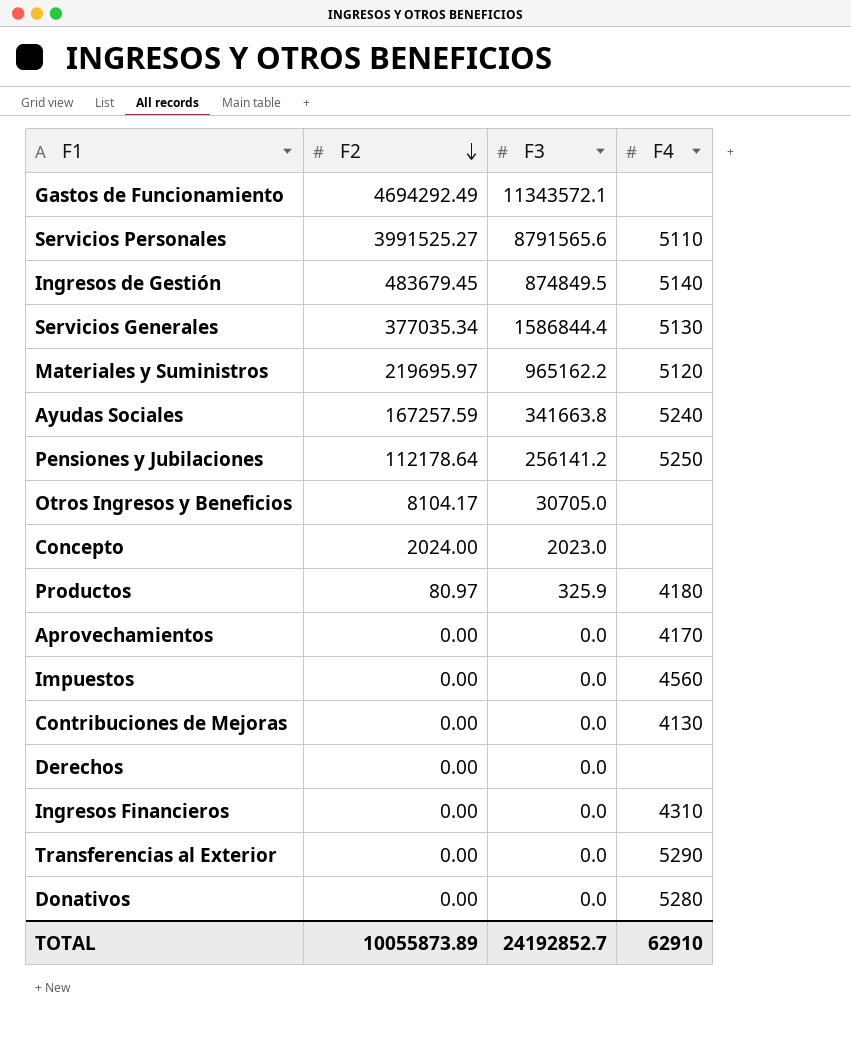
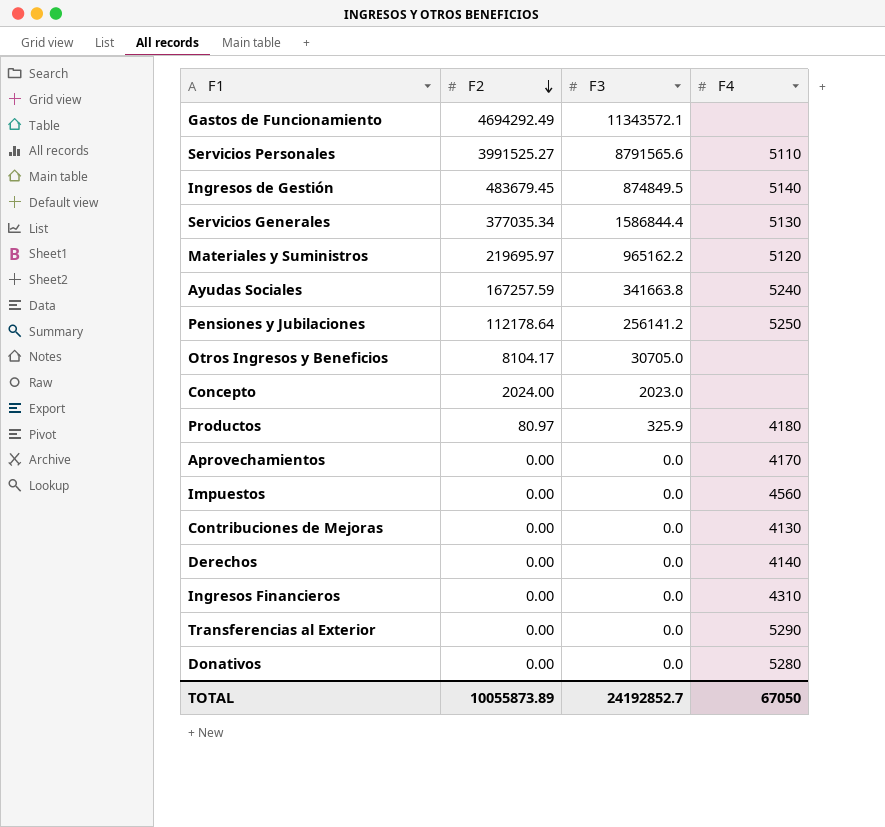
Derechos | F4: none -> 4140
TOTAL | F4: 62910 -> 67050

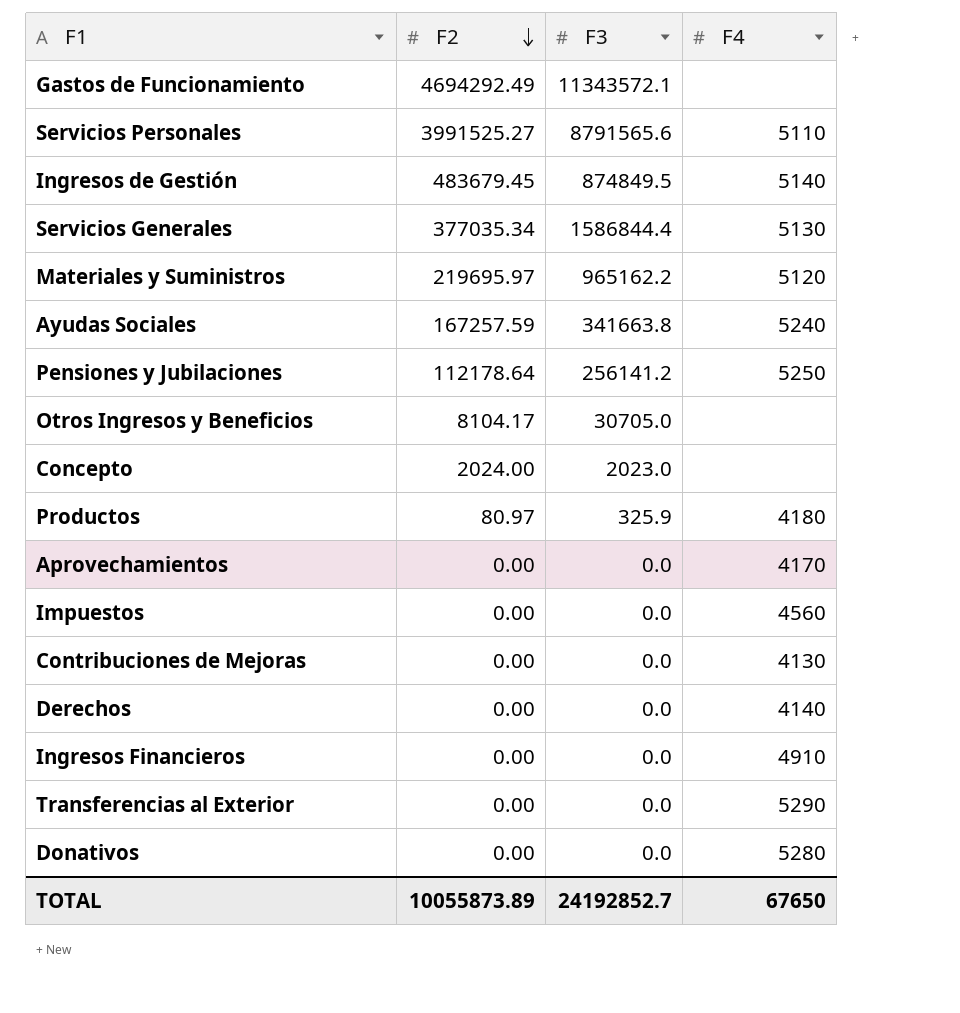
Ingresos Financieros | F4: 4310 -> 4910
TOTAL | F4: 67050 -> 67650

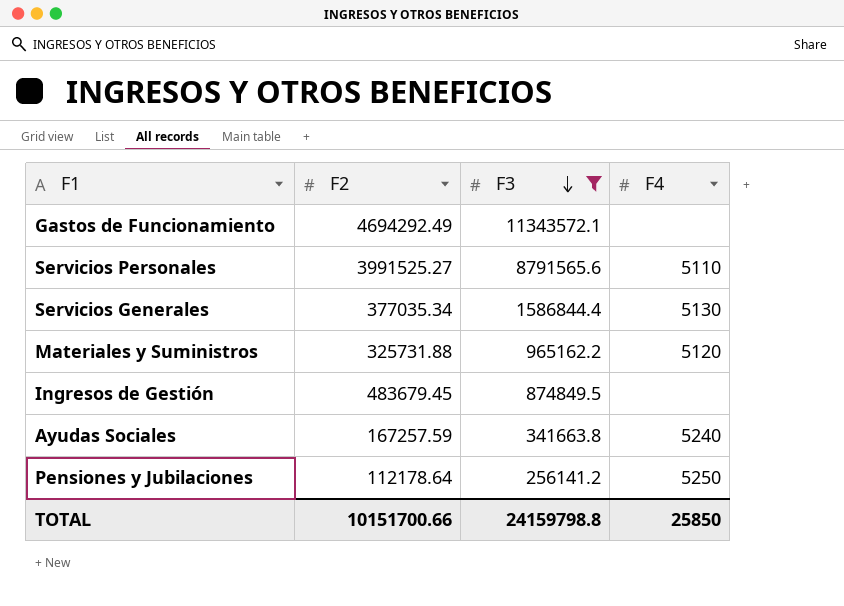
filter: none -> F3 >= 256141.2
row order: F2 descending -> F3 descending
Materiales y Suministros | F2: 219695.97 -> 325731.88
Ingresos de Gestión | F4: 5140 -> none
TOTAL | F2: 10055873.89 -> 10151700.66
TOTAL | F3: 24192852.7 -> 24159798.8
TOTAL | F4: 67650 -> 25850

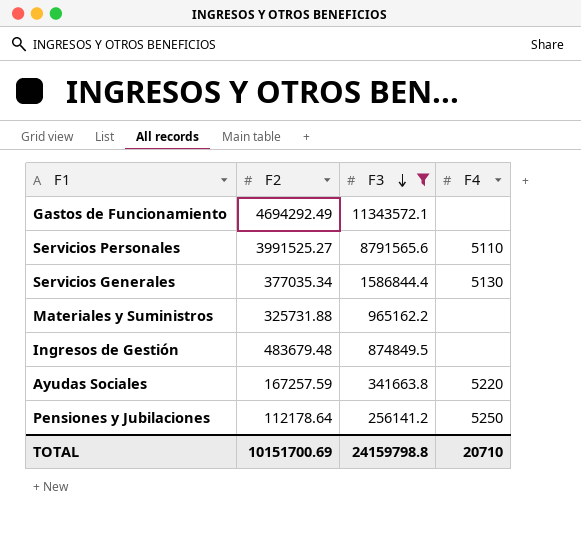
Materiales y Suministros | F4: 5120 -> none
Ingresos de Gestión | F2: 483679.45 -> 483679.48
Ayudas Sociales | F4: 5240 -> 5220
TOTAL | F2: 10151700.66 -> 10151700.69
TOTAL | F4: 25850 -> 20710

